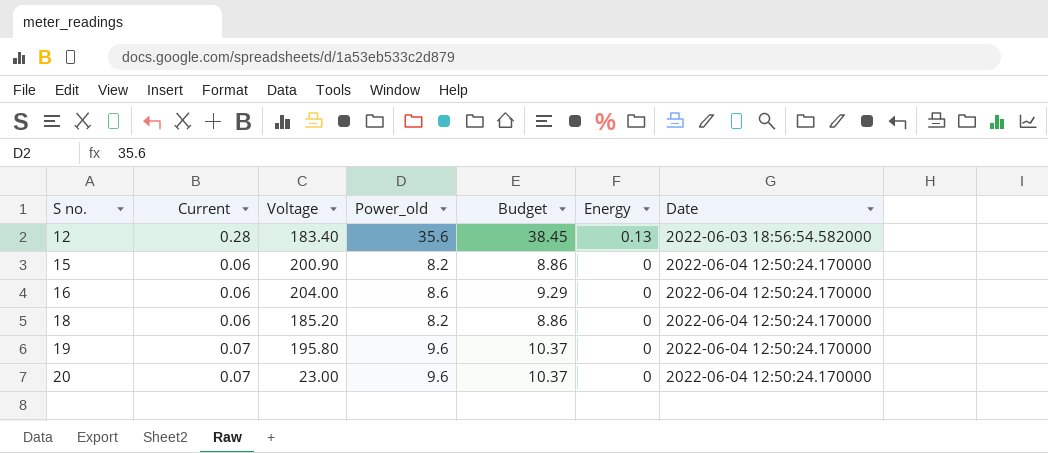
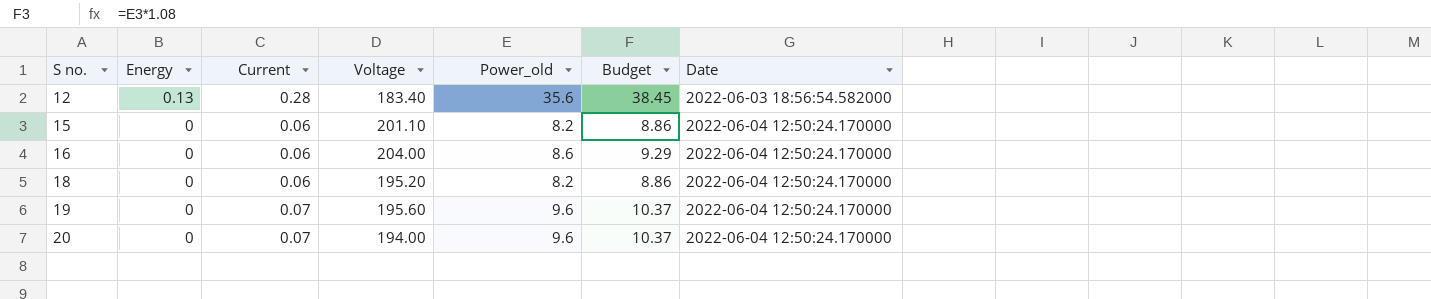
column Energy | position: 6 -> 2
15 | Voltage: 200.90 -> 201.10
18 | Voltage: 185.20 -> 195.20
19 | Voltage: 195.80 -> 195.60
20 | Voltage: 23.00 -> 194.00

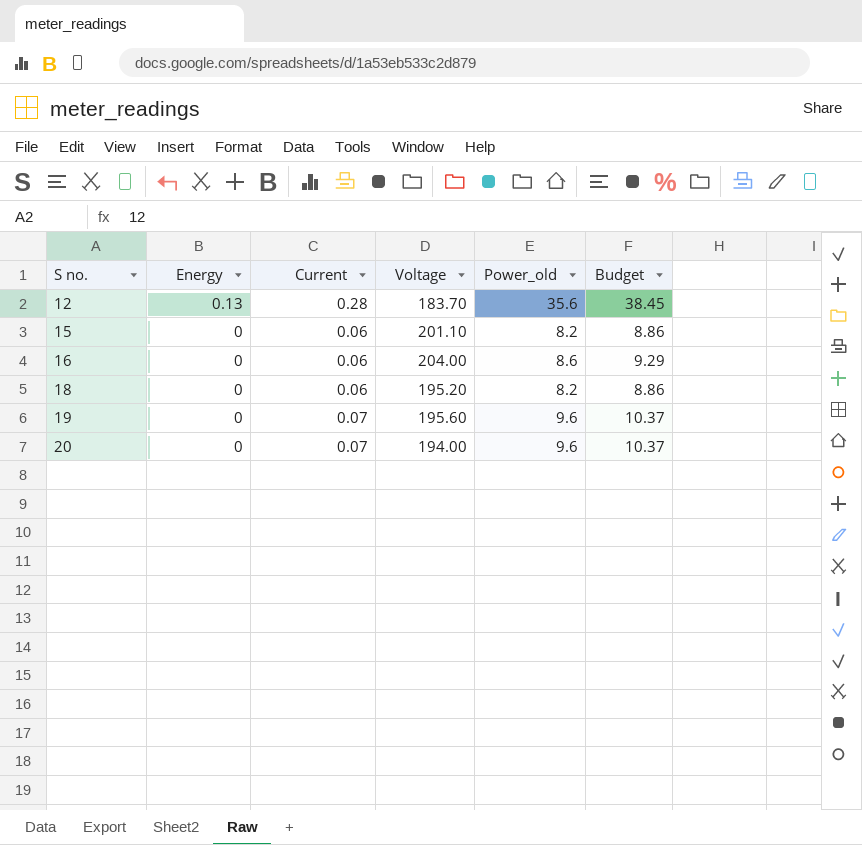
column Date | position: 7 -> none
12 | Voltage: 183.40 -> 183.70

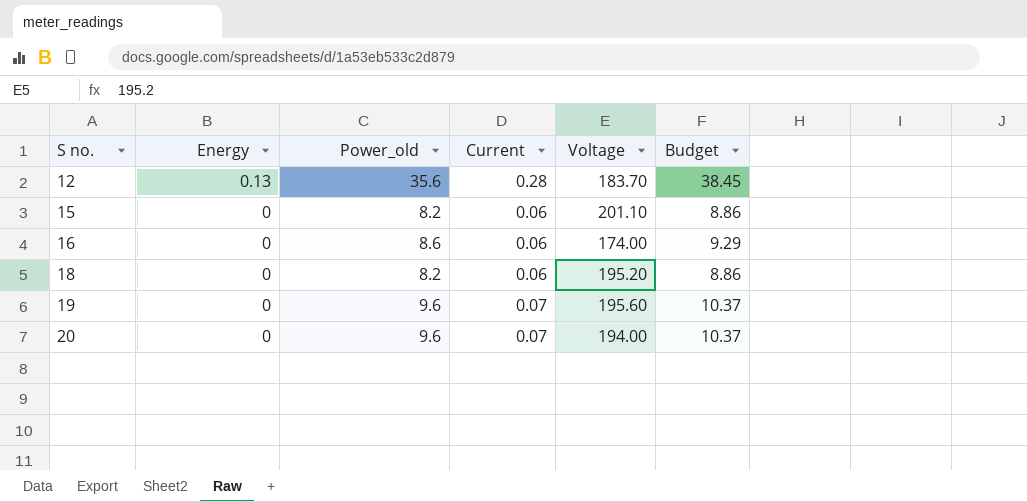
column Power_old | position: 5 -> 3
16 | Voltage: 204.00 -> 174.00

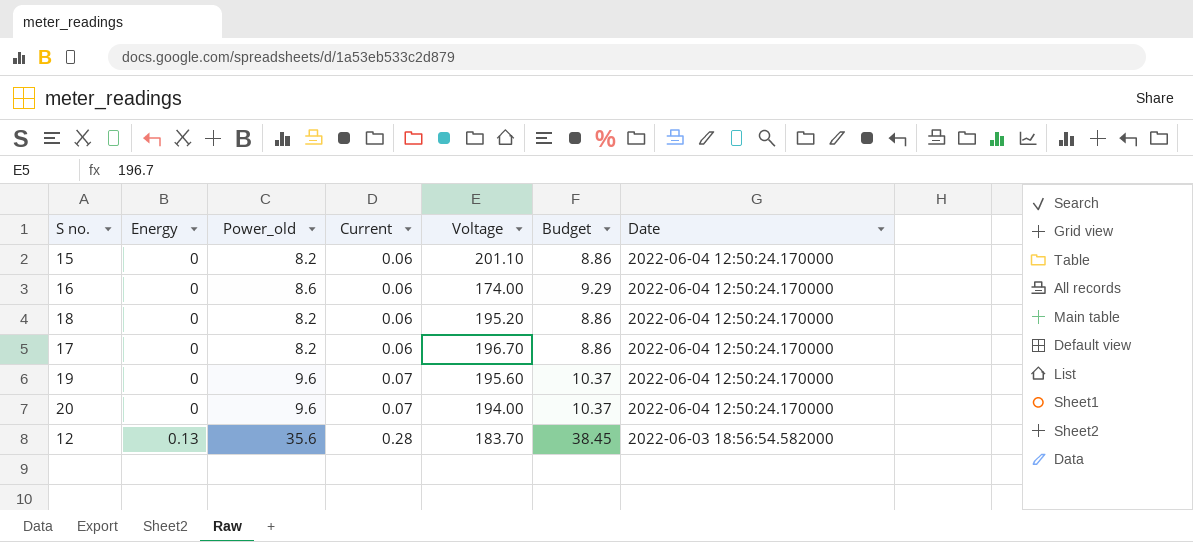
row order: S no. ascending -> Energy ascending
column Date | position: none -> 7
row 17: none -> 0 | 8.2 | 0.06 | 196.70 | 8.86 | 2022-06-04 12:50:24.170000

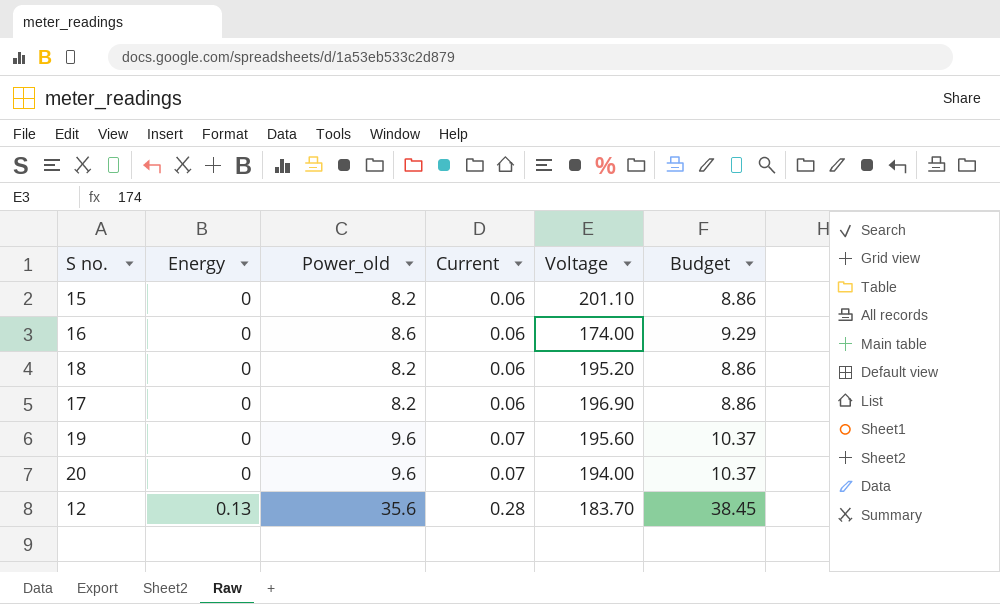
column Date | position: 7 -> none
17 | Voltage: 196.70 -> 196.90

